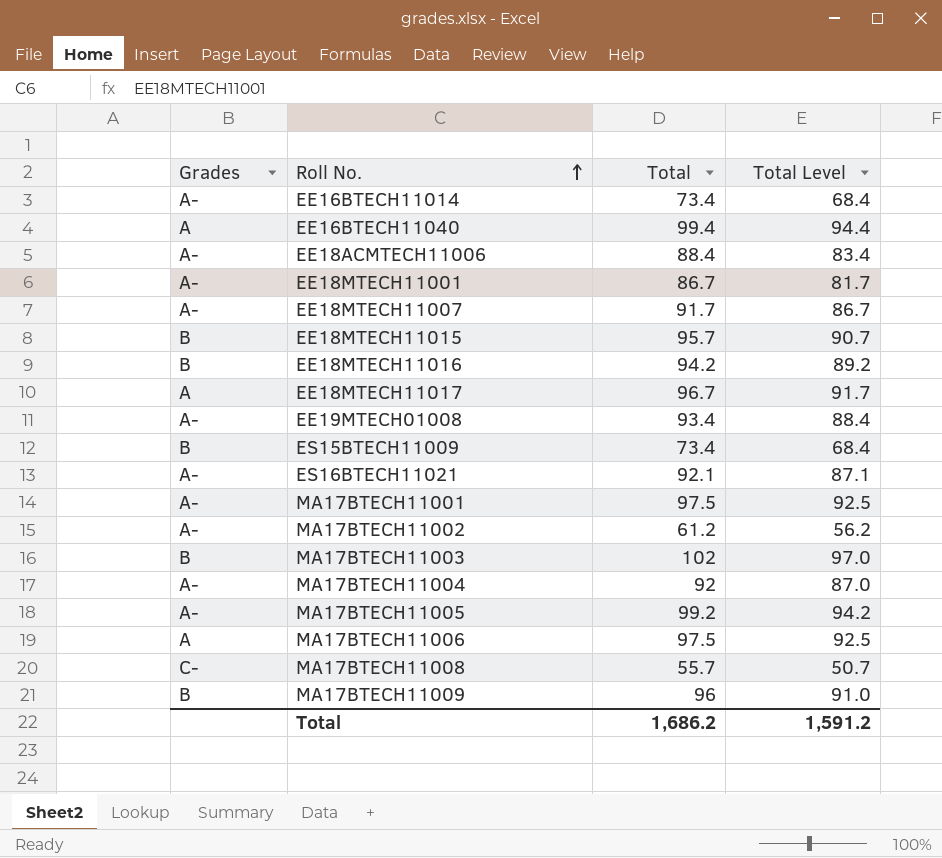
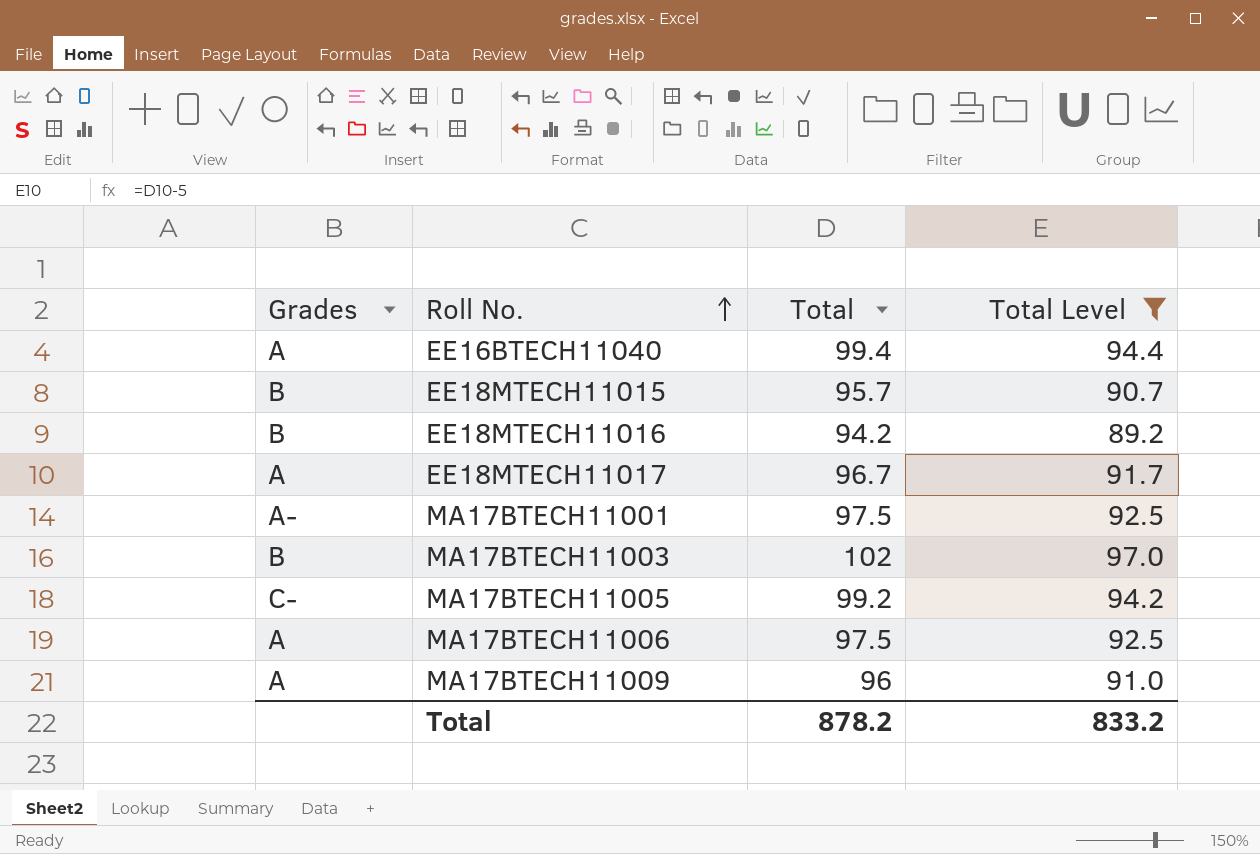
filter: none -> Total Level >= 89.2
MA17BTECH11005 | Grades: A- -> C-
MA17BTECH11009 | Grades: B -> A
Total | Total: 1,686.2 -> 878.2
Total | Total Level: 1,591.2 -> 833.2

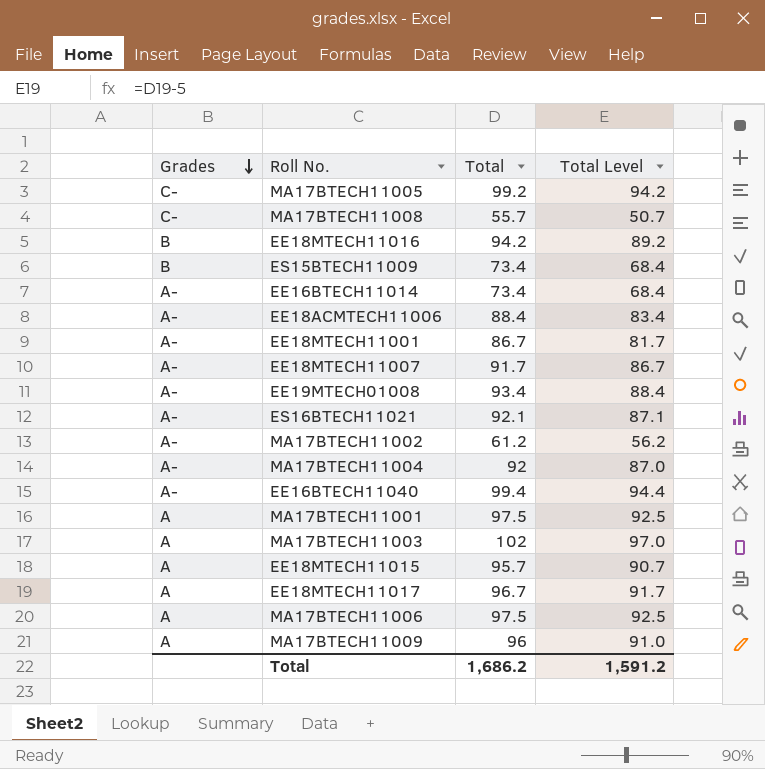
filter: Total Level >= 89.2 -> none
row order: Roll No. ascending -> Grades descending
EE16BTECH11040 | Grades: A -> A-
MA17BTECH11001 | Grades: A- -> A
MA17BTECH11003 | Grades: B -> A
EE18MTECH11015 | Grades: B -> A
Total | Total: 878.2 -> 1,686.2
Total | Total Level: 833.2 -> 1,591.2

